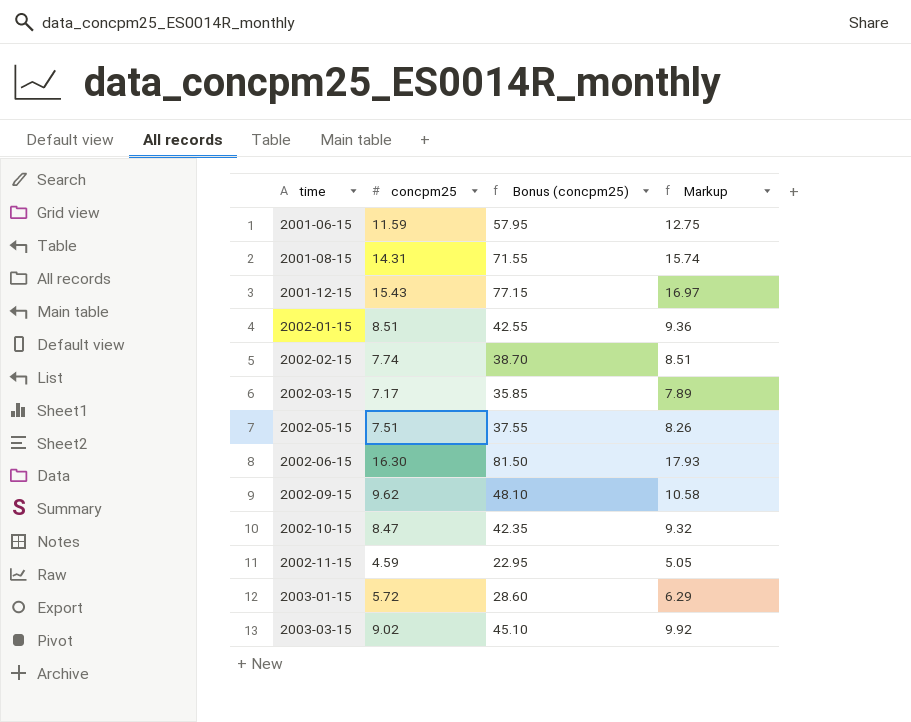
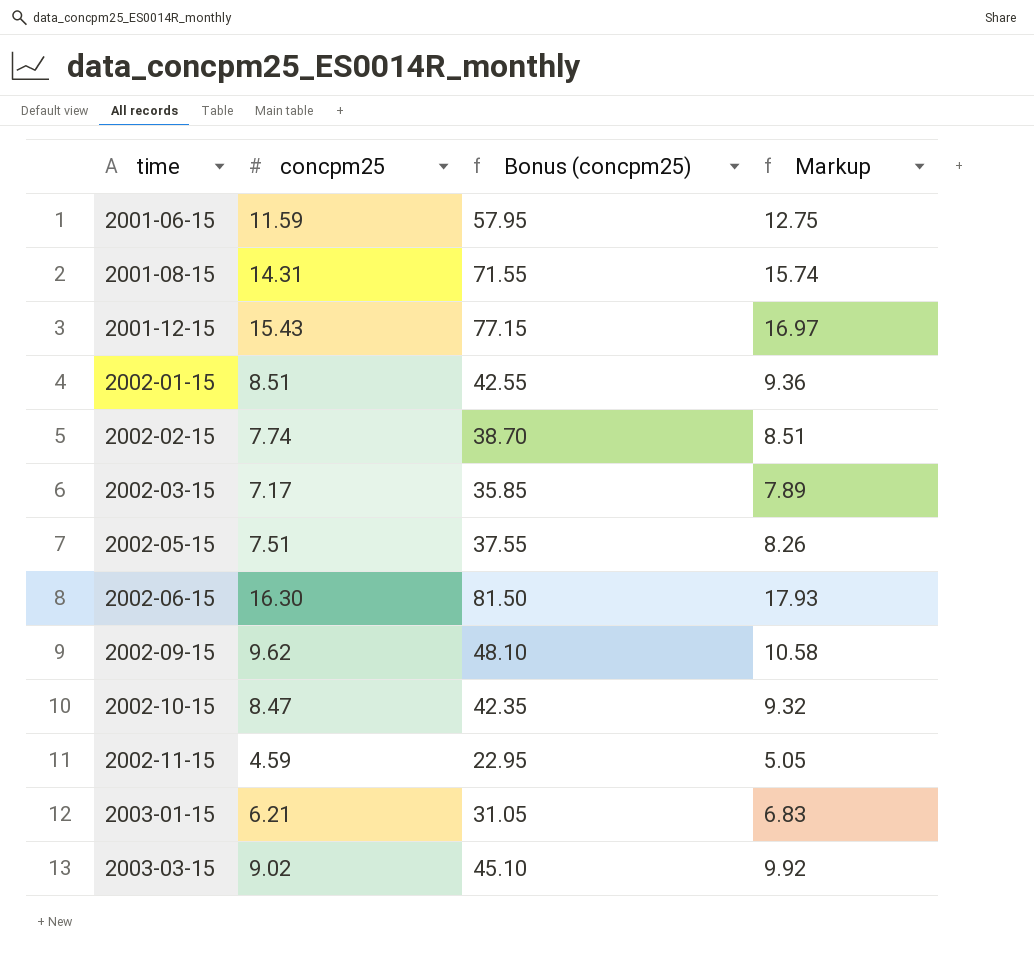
2003-01-15 | concpm25: 5.72 -> 6.21
2003-01-15 | Bonus (concpm25): 28.60 -> 31.05
2003-01-15 | Markup: 6.29 -> 6.83

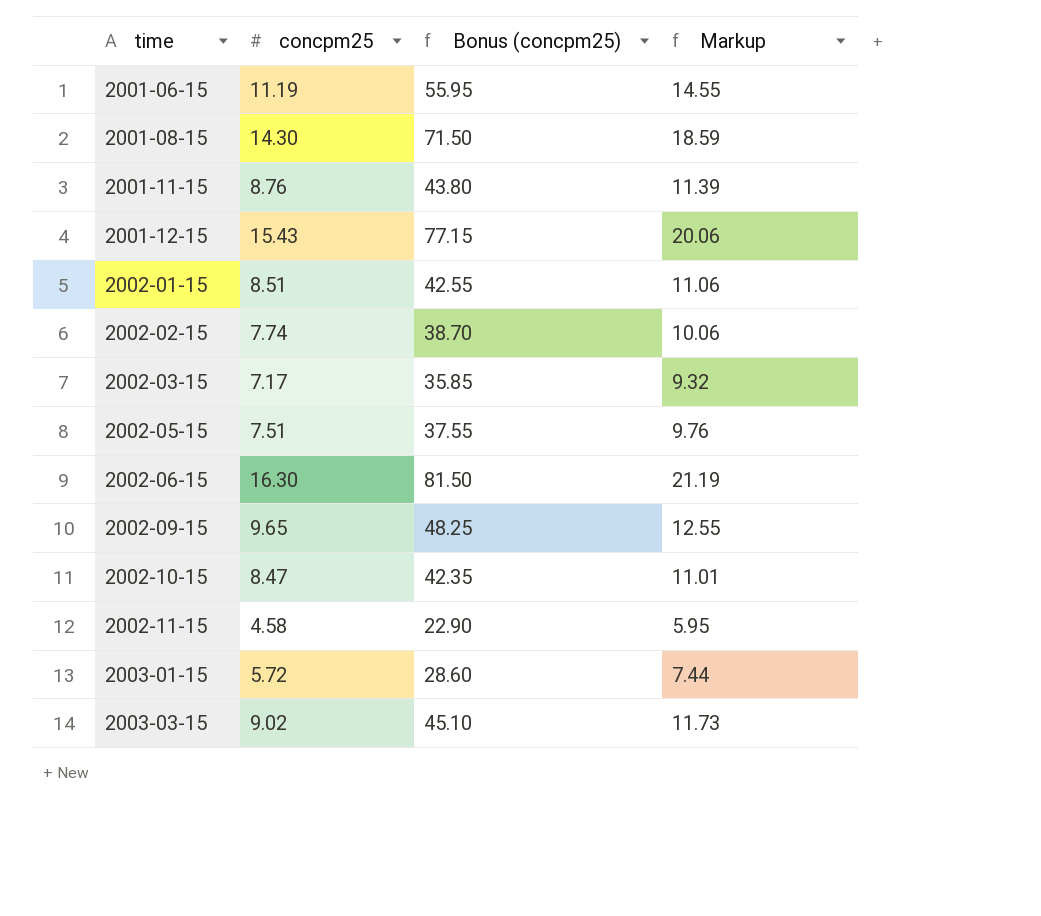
column Markup | formula: [concpm25] * 1.1 -> [concpm25] * 1.3
2001-06-15 | concpm25: 11.59 -> 11.19
2001-06-15 | Bonus (concpm25): 57.95 -> 55.95
2001-08-15 | concpm25: 14.31 -> 14.30
2001-08-15 | Bonus (concpm25): 71.55 -> 71.50
row 2001-11-15: none -> 8.76 | 43.80 | 11.39
2002-09-15 | concpm25: 9.62 -> 9.65
2002-09-15 | Bonus (concpm25): 48.10 -> 48.25
2002-11-15 | concpm25: 4.59 -> 4.58
2002-11-15 | Bonus (concpm25): 22.95 -> 22.90
2003-01-15 | concpm25: 6.21 -> 5.72
2003-01-15 | Bonus (concpm25): 31.05 -> 28.60

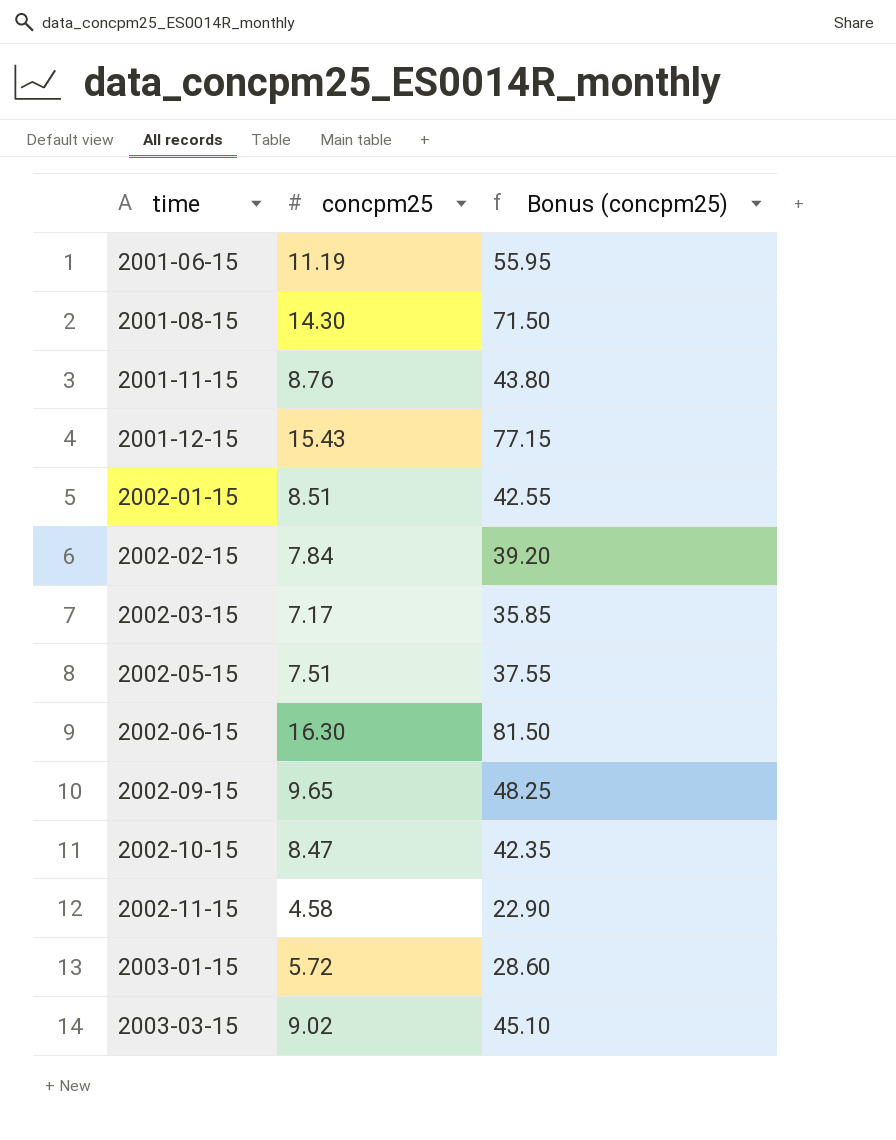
column Markup | formula: [concpm25] * 1.3 -> none
2002-02-15 | concpm25: 7.74 -> 7.84
2002-02-15 | Bonus (concpm25): 38.70 -> 39.20

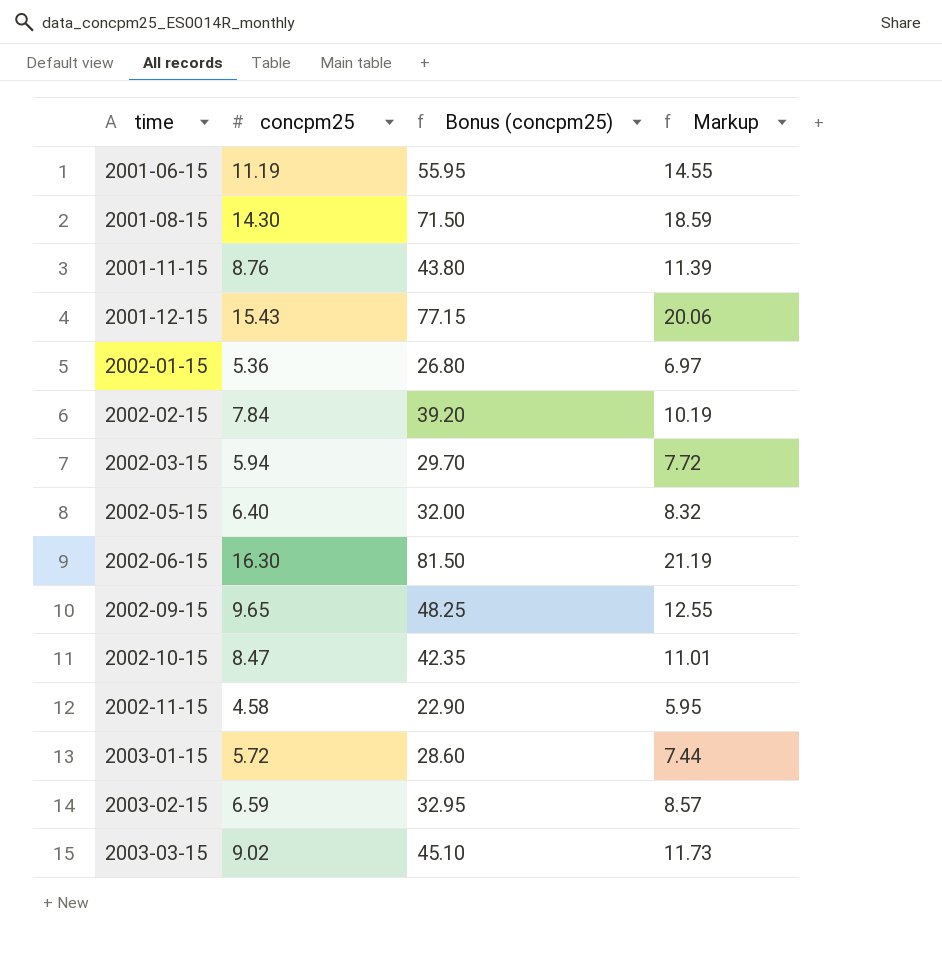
column Markup | formula: none -> [concpm25] * 1.3
2002-01-15 | concpm25: 8.51 -> 5.36
2002-01-15 | Bonus (concpm25): 42.55 -> 26.80
2002-03-15 | concpm25: 7.17 -> 5.94
2002-03-15 | Bonus (concpm25): 35.85 -> 29.70
2002-05-15 | concpm25: 7.51 -> 6.40
2002-05-15 | Bonus (concpm25): 37.55 -> 32.00
row 2003-02-15: none -> 6.59 | 32.95 | 8.57

